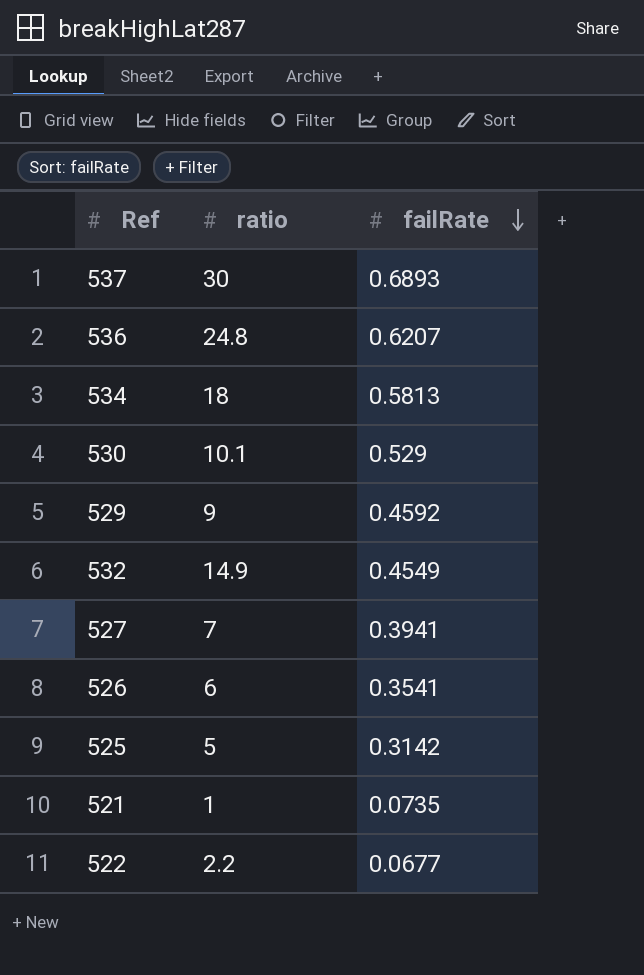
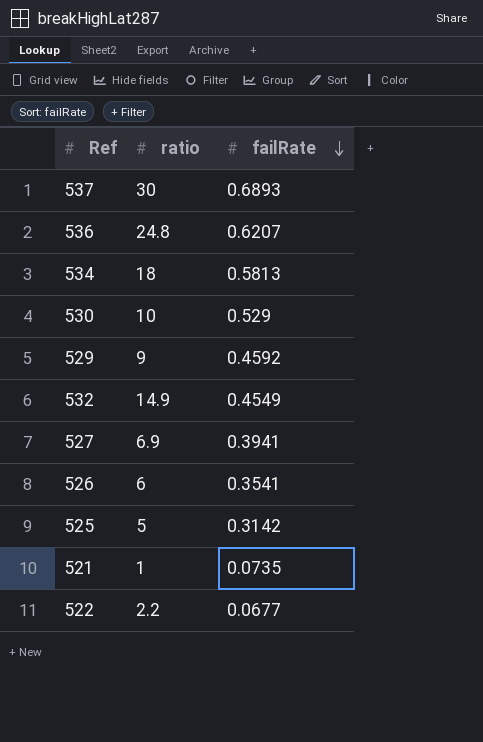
530 | ratio: 10.1 -> 10
527 | ratio: 7 -> 6.9

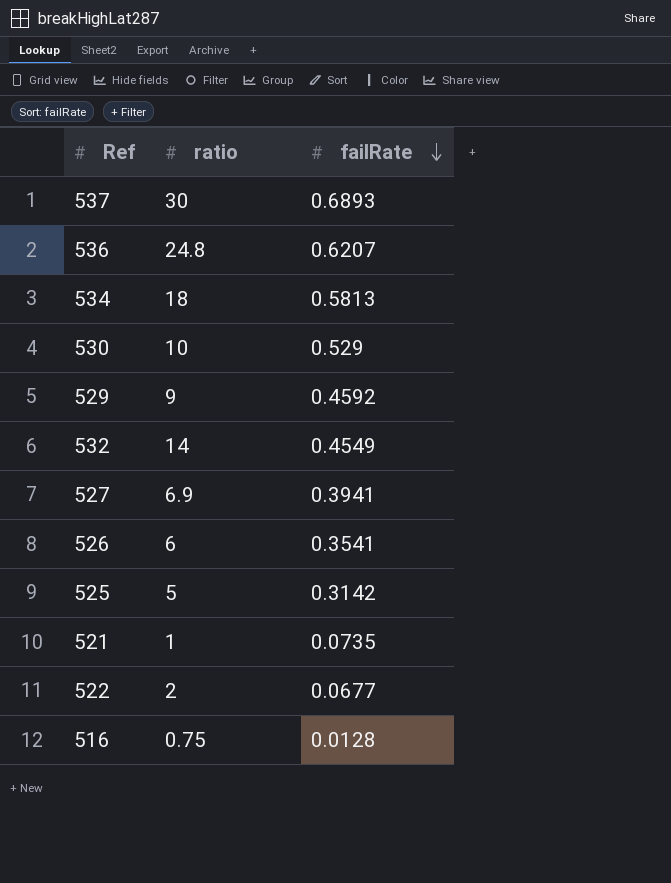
532 | ratio: 14.9 -> 14
522 | ratio: 2.2 -> 2
row 516: none -> 0.75 | 0.0128

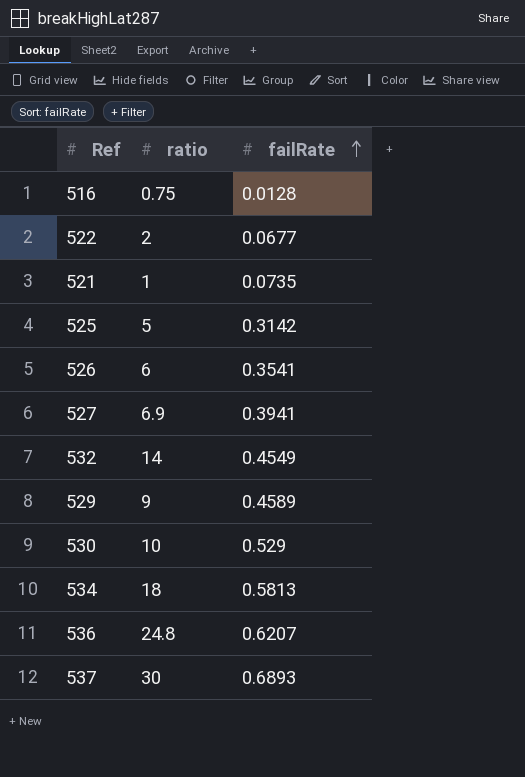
row order: failRate descending -> failRate ascending
529 | failRate: 0.4592 -> 0.4589

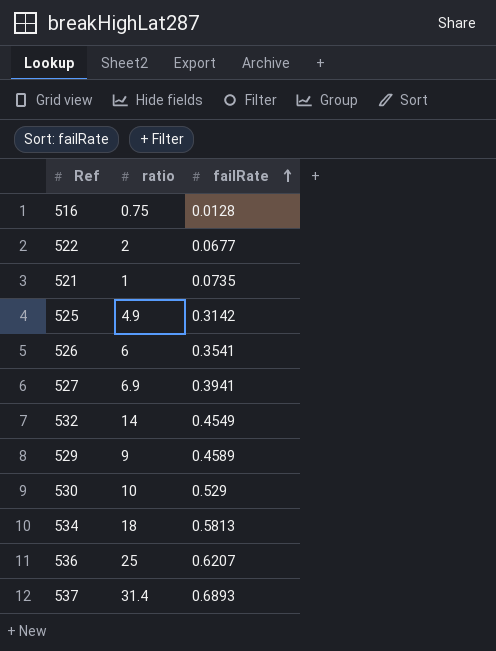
525 | ratio: 5 -> 4.9
536 | ratio: 24.8 -> 25
537 | ratio: 30 -> 31.4

